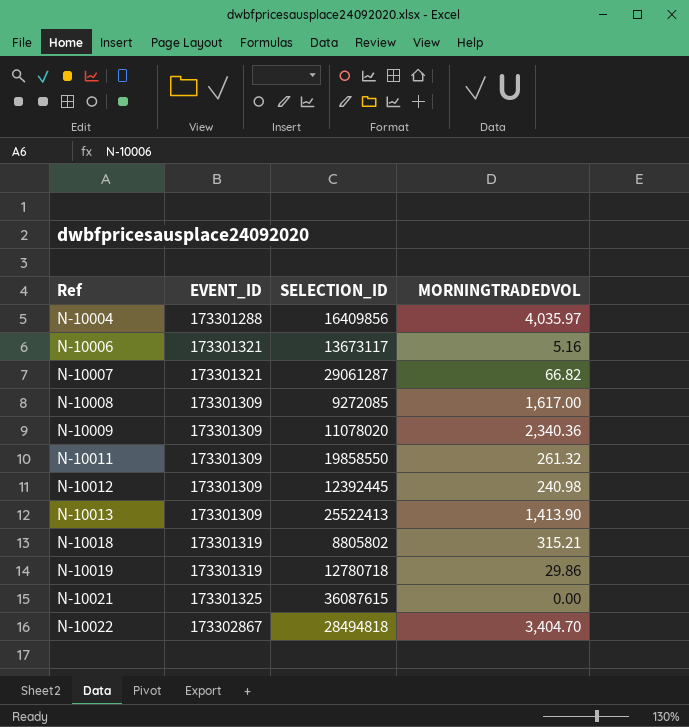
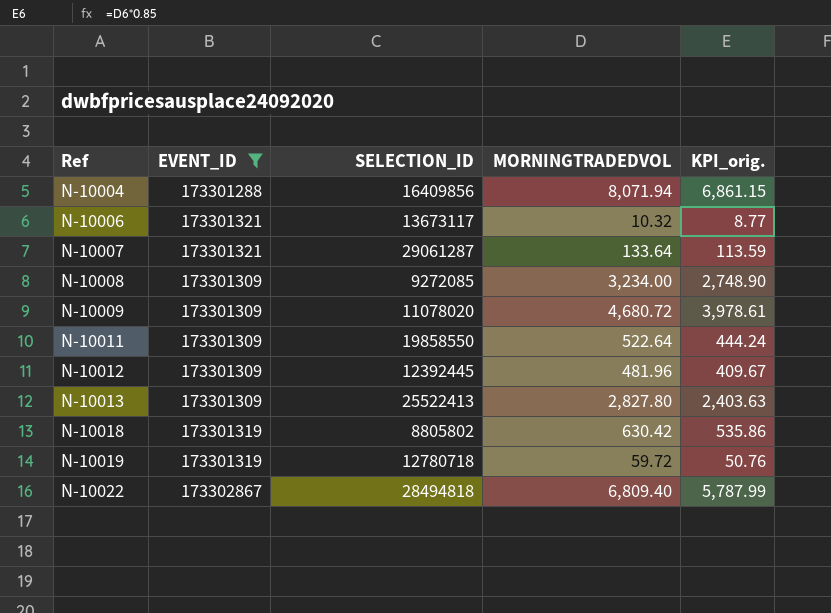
filter: none -> EVENT_ID != 173301325
column KPI_orig. | formula: none -> [MORNINGTRADEDVOL] * 0.85
N-10004 | MORNINGTRADEDVOL: 4,035.97 -> 8,071.94
N-10006 | MORNINGTRADEDVOL: 5.16 -> 10.32
N-10007 | MORNINGTRADEDVOL: 66.82 -> 133.64
N-10008 | MORNINGTRADEDVOL: 1,617.00 -> 3,234.00
N-10009 | MORNINGTRADEDVOL: 2,340.36 -> 4,680.72
N-10011 | MORNINGTRADEDVOL: 261.32 -> 522.64
N-10012 | MORNINGTRADEDVOL: 240.98 -> 481.96
N-10013 | MORNINGTRADEDVOL: 1,413.90 -> 2,827.80
N-10018 | MORNINGTRADEDVOL: 315.21 -> 630.42
N-10019 | MORNINGTRADEDVOL: 29.86 -> 59.72
N-10022 | MORNINGTRADEDVOL: 3,404.70 -> 6,809.40

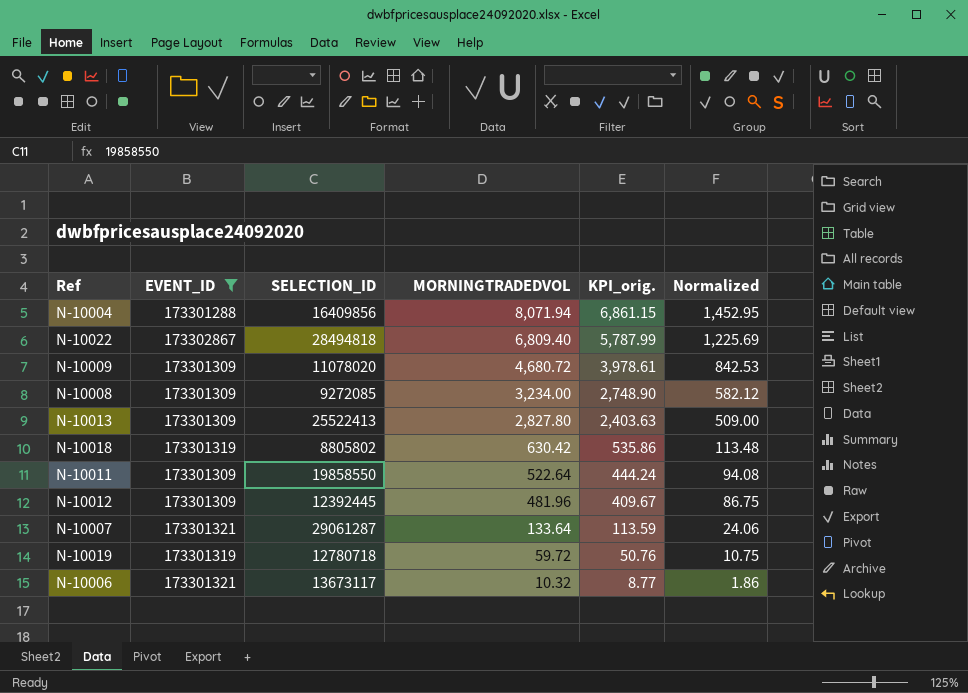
row order: Ref ascending -> MORNINGTRADEDVOL descending
column Normalized | formula: none -> [MORNINGTRADEDVOL] * 0.18

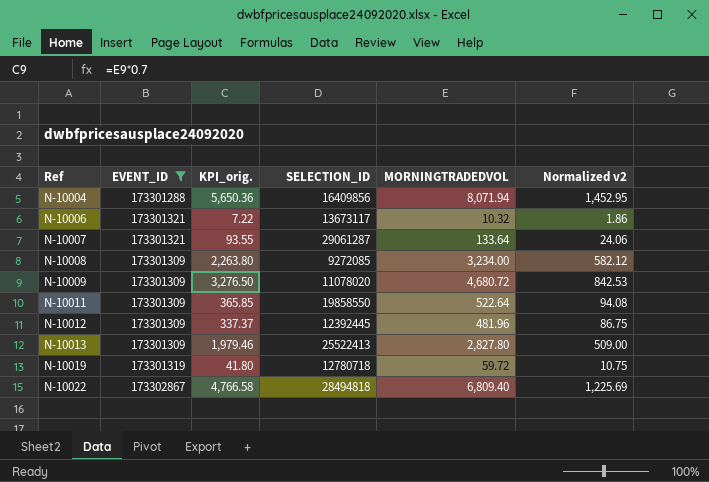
row order: MORNINGTRADEDVOL descending -> Ref ascending
column KPI_orig. | formula: [MORNINGTRADEDVOL] * 0.85 -> [MORNINGTRADEDVOL] * 0.7
column KPI_orig. | position: 5 -> 3
column name: Normalized -> Normalized v2
row N-10018: 173301319 | 8805802 | 630.42 | 535.86 | 113.48 -> none

